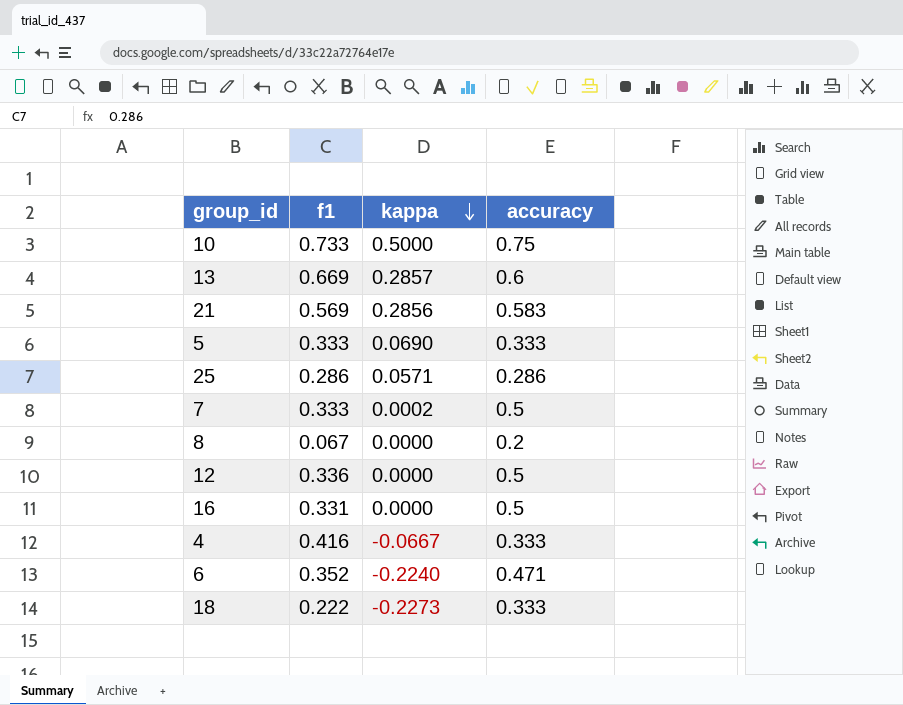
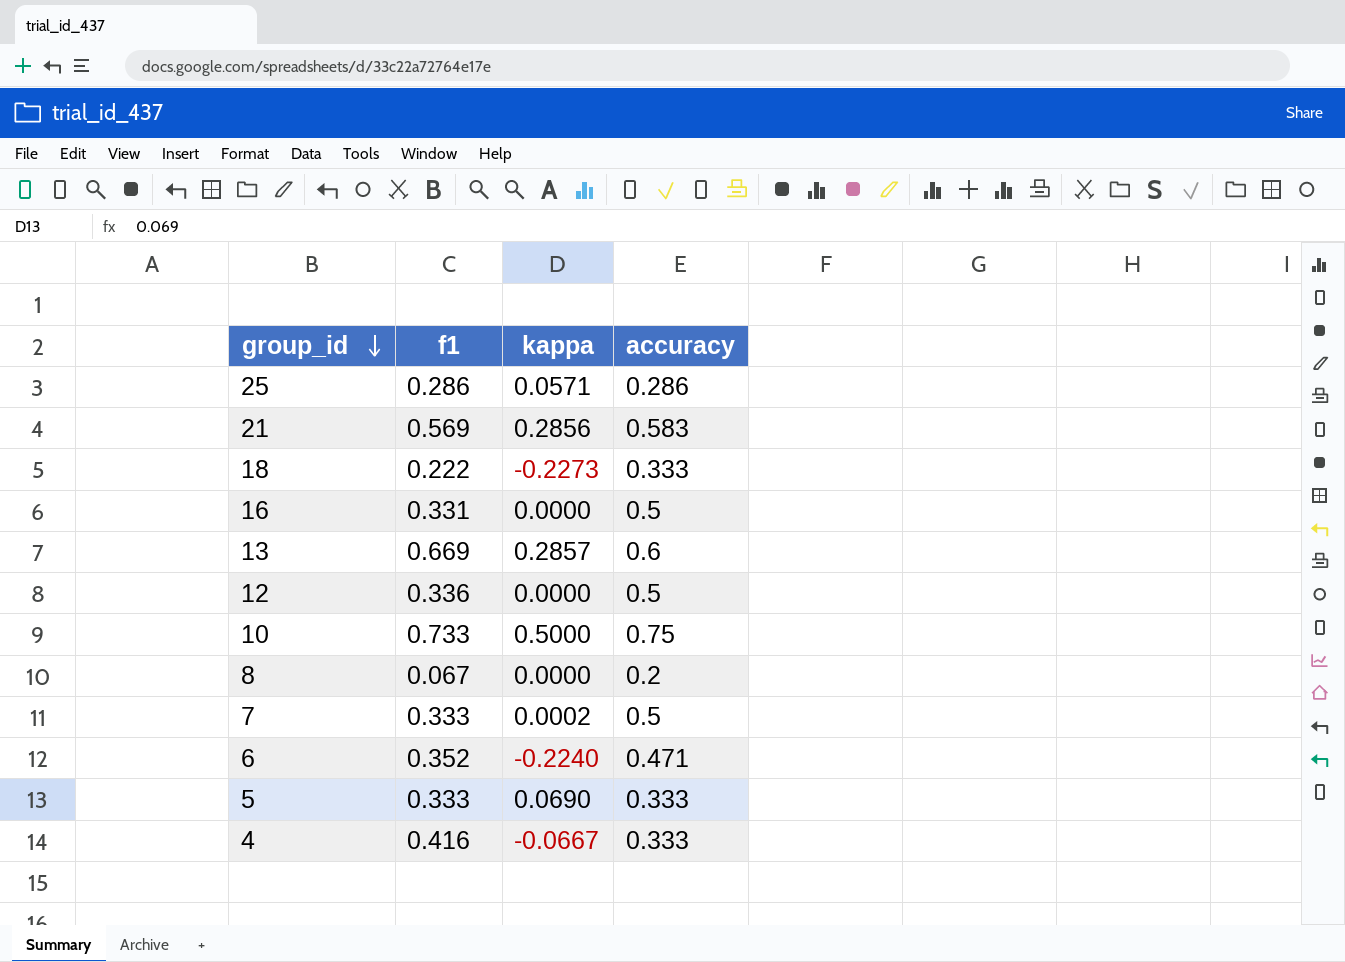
row order: kappa descending -> group_id descending

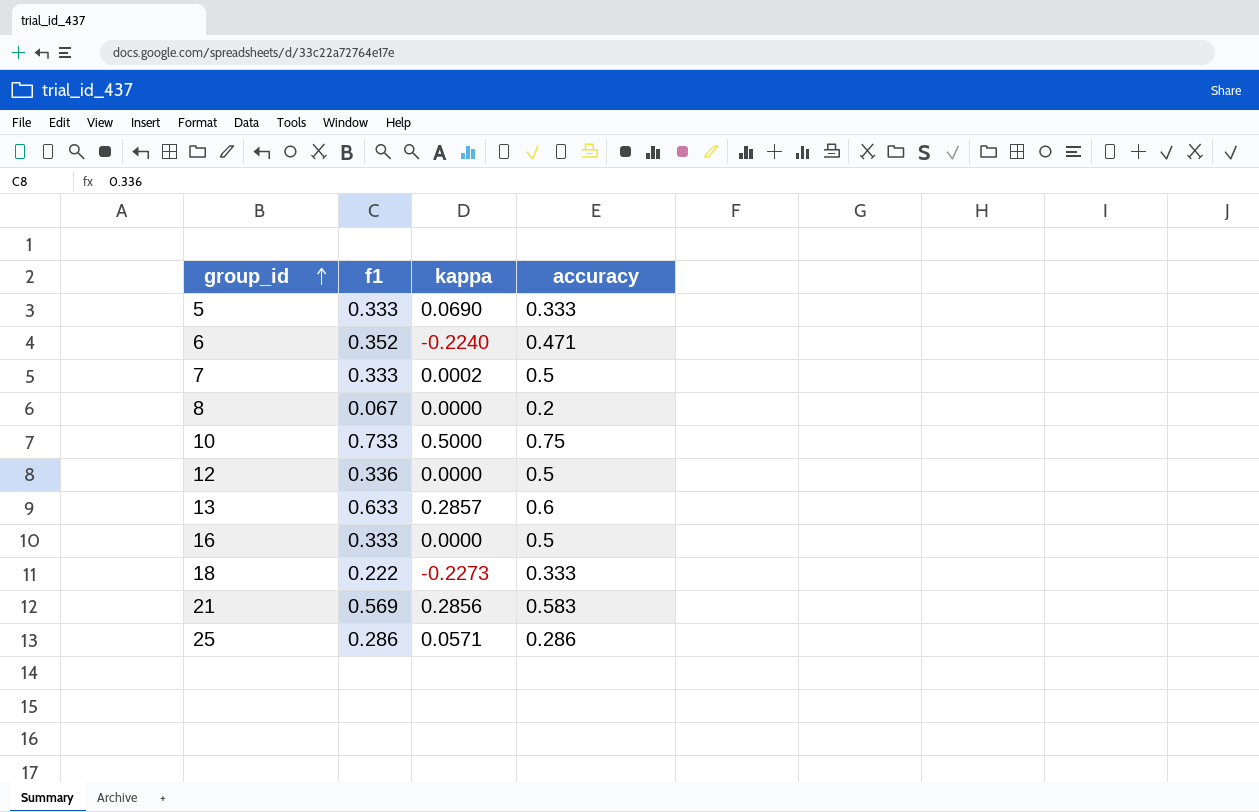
row order: group_id descending -> group_id ascending
row 4: 0.416 | -0.0667 | 0.333 -> none
13 | f1: 0.669 -> 0.633
16 | f1: 0.331 -> 0.333

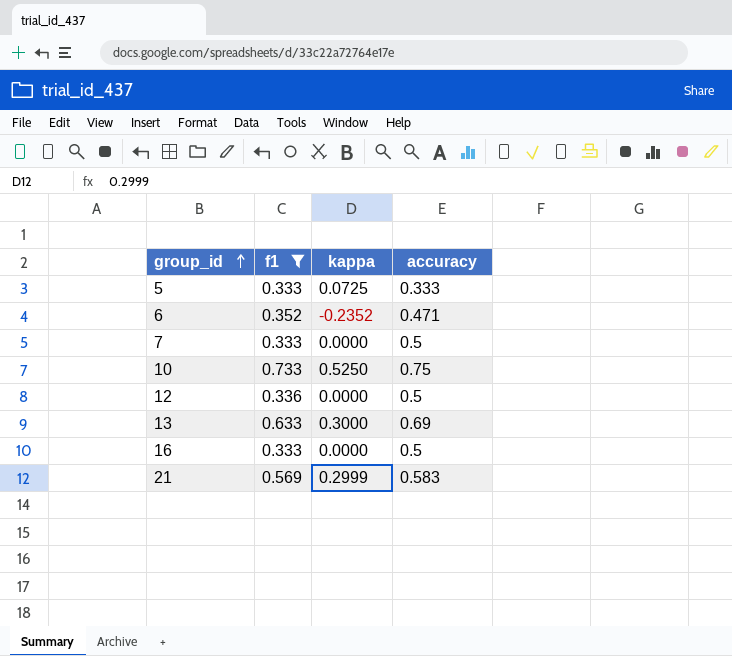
filter: none -> f1 >= 0.333
5 | kappa: 0.0690 -> 0.0725
6 | kappa: -0.2240 -> -0.2352
7 | kappa: 0.0002 -> 0.0000
10 | kappa: 0.5000 -> 0.5250
13 | kappa: 0.2857 -> 0.3000
13 | accuracy: 0.6 -> 0.69
21 | kappa: 0.2856 -> 0.2999

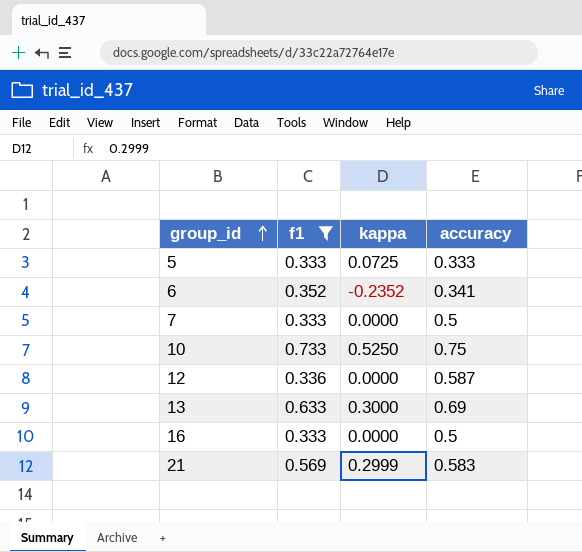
6 | accuracy: 0.471 -> 0.341
12 | accuracy: 0.5 -> 0.587

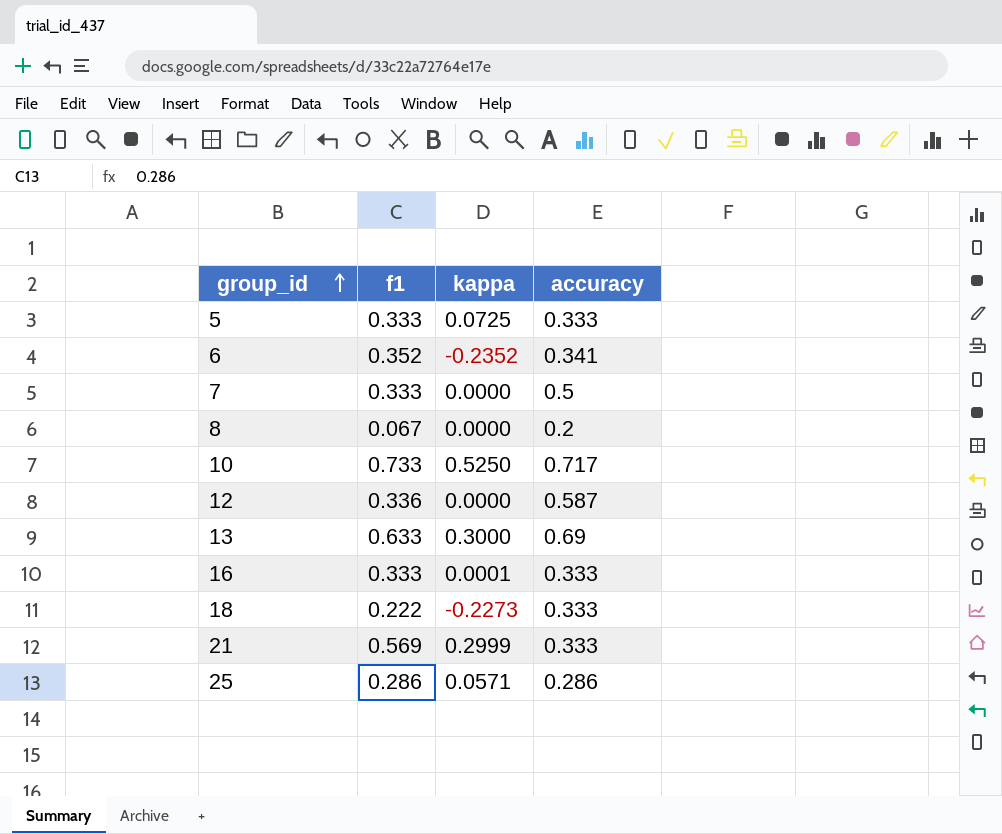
filter: f1 >= 0.333 -> none
10 | accuracy: 0.75 -> 0.717
16 | kappa: 0.0000 -> 0.0001
16 | accuracy: 0.5 -> 0.333
21 | accuracy: 0.583 -> 0.333

